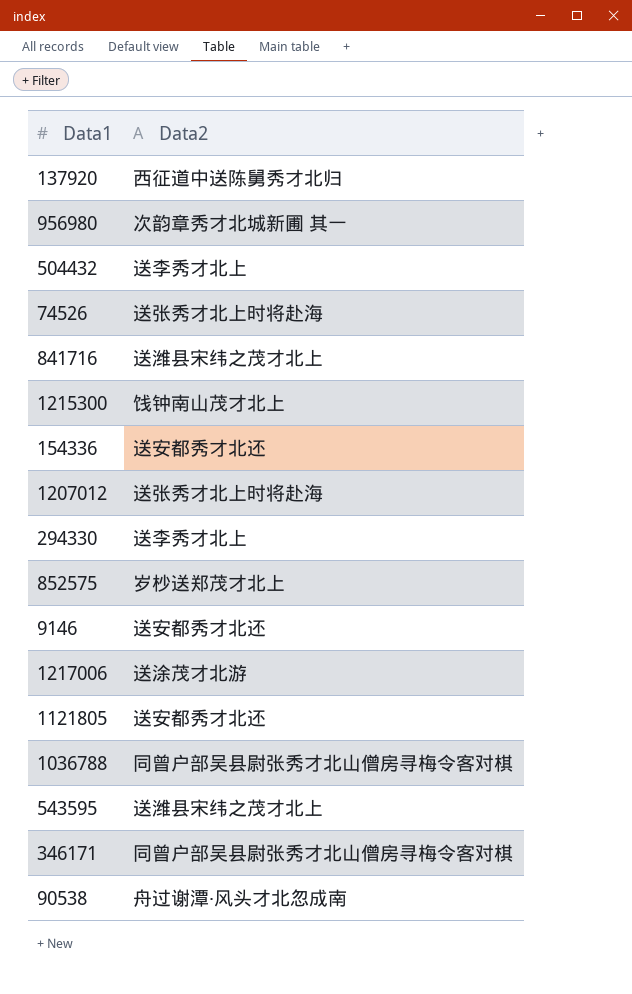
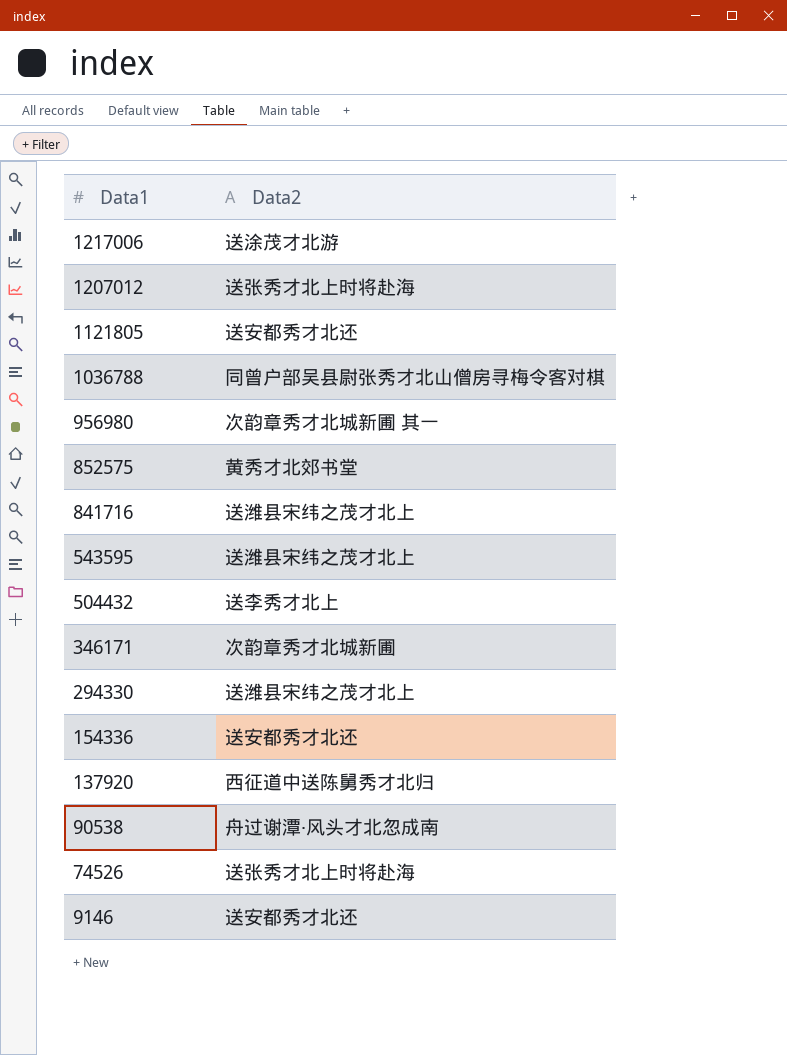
row order: none -> Data1 descending
row 1215300: 饯钟南山茂才北上 -> none
852575 | Data2: 岁杪送郑茂才北上 -> 黄秀才北郊书堂
346171 | Data2: 同曾户部吴县尉张秀才北山僧房寻梅令客对棋 -> 次韵章秀才北城新圃
294330 | Data2: 送李秀才北上 -> 送潍县宋纬之茂才北上

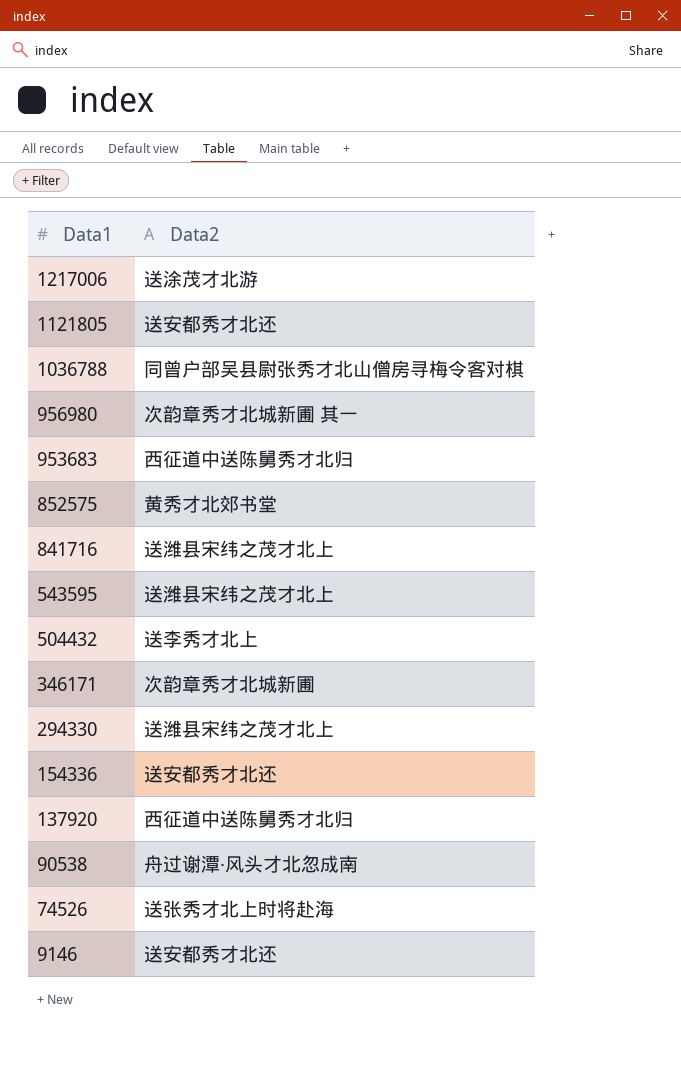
row 1207012: 送张秀才北上时将赴海 -> none
row 953683: none -> 西征道中送陈舅秀才北归

